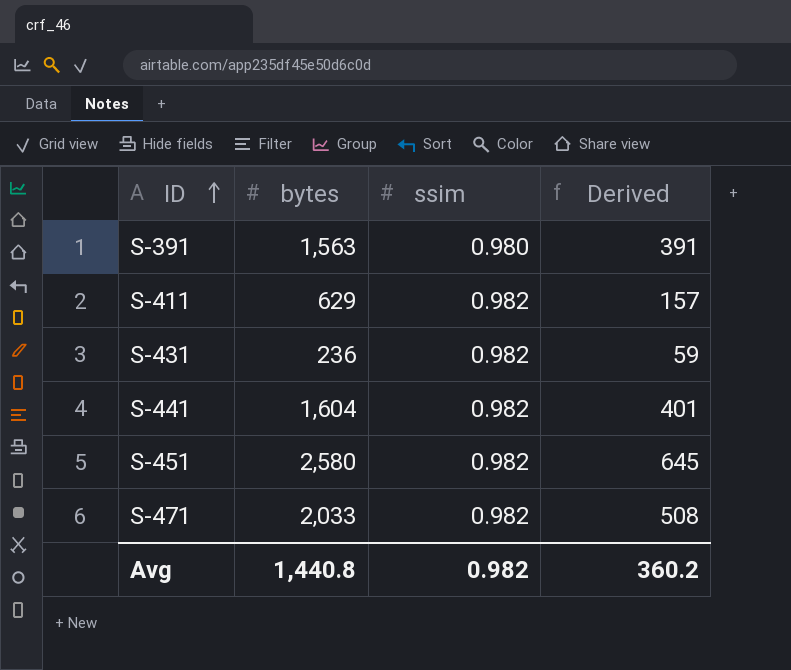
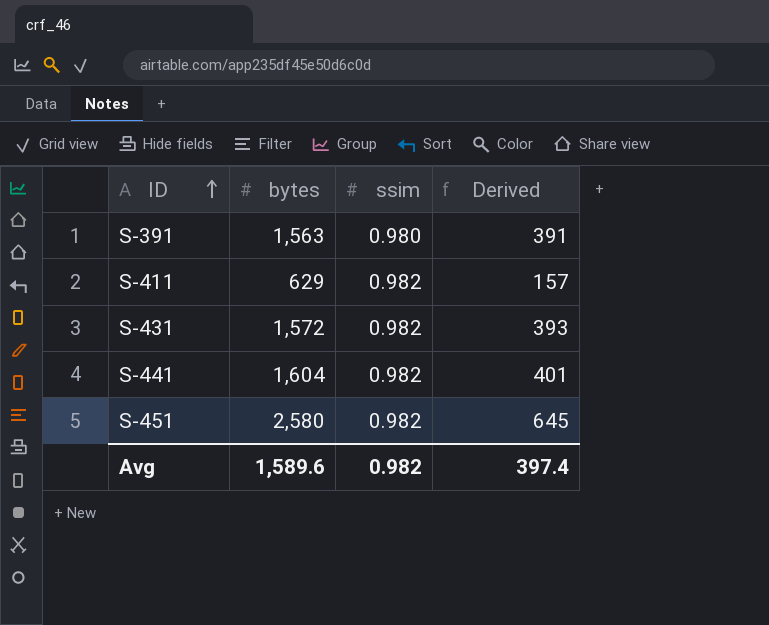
row S-471: 2,033 | 0.982 | 508 -> none
S-431 | bytes: 236 -> 1,572
S-431 | Derived: 59 -> 393
Avg | bytes: 1,440.8 -> 1,589.6
Avg | Derived: 360.2 -> 397.4

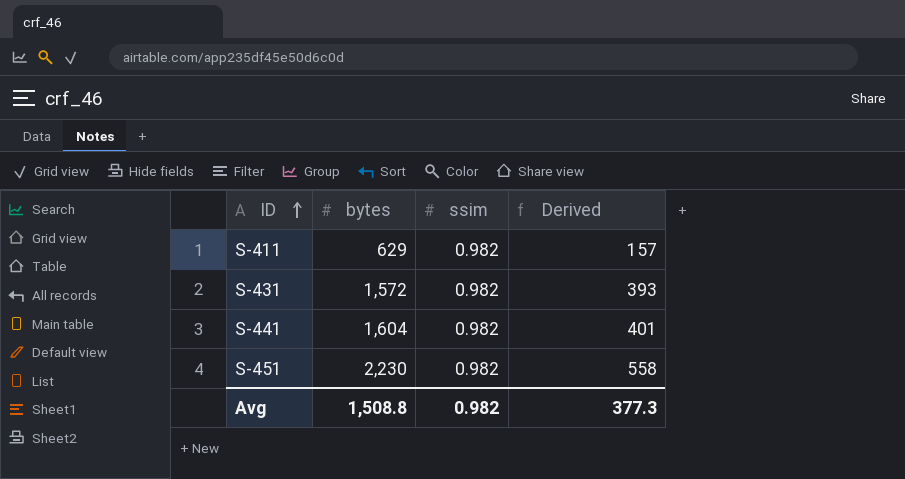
row S-391: 1,563 | 0.980 | 391 -> none
S-451 | bytes: 2,580 -> 2,230
S-451 | Derived: 645 -> 558
Avg | bytes: 1,589.6 -> 1,508.8
Avg | Derived: 397.4 -> 377.3

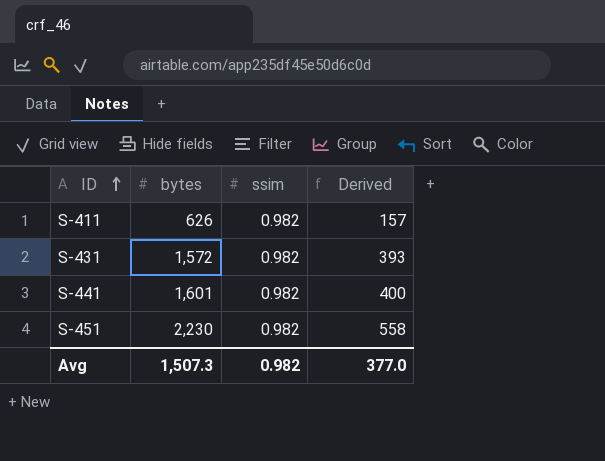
S-411 | bytes: 629 -> 626
S-441 | bytes: 1,604 -> 1,601
S-441 | Derived: 401 -> 400
Avg | bytes: 1,508.8 -> 1,507.3
Avg | Derived: 377.3 -> 377.0

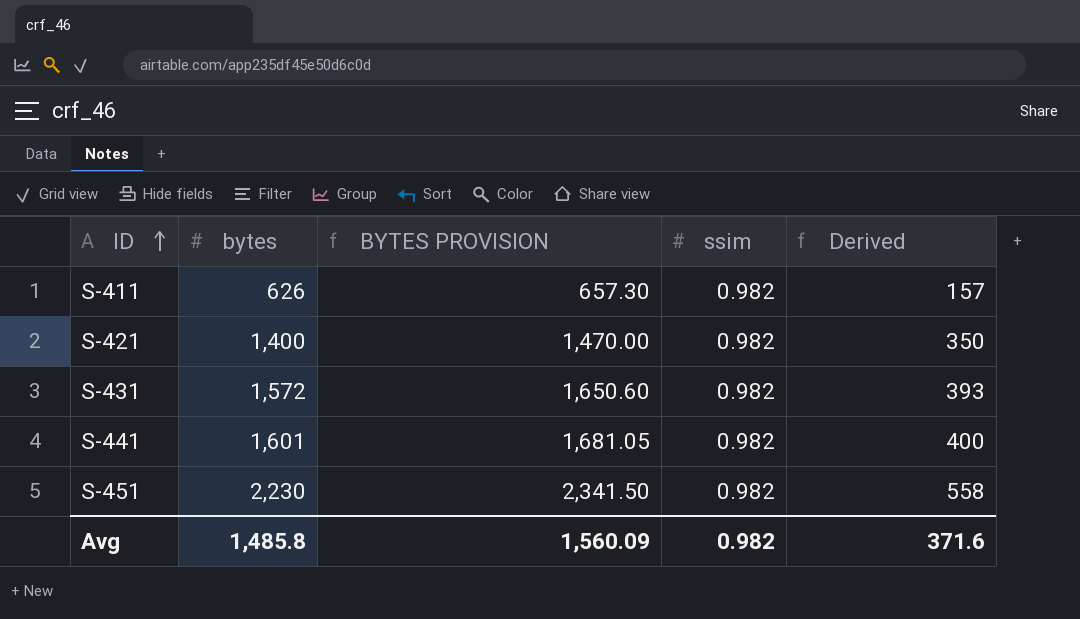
column BYTES PROVISION | formula: none -> [bytes] * 1.05
row S-421: none -> 1,400 | 1,470.00 | 0.982 | 350
Avg | bytes: 1,507.3 -> 1,485.8
Avg | Derived: 377.0 -> 371.6

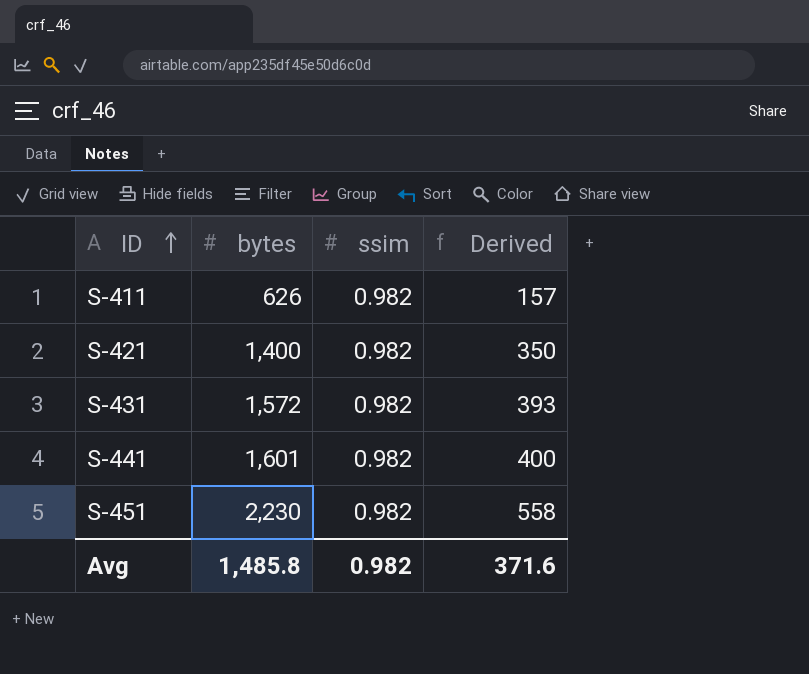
column BYTES PROVISION | formula: [bytes] * 1.05 -> none

